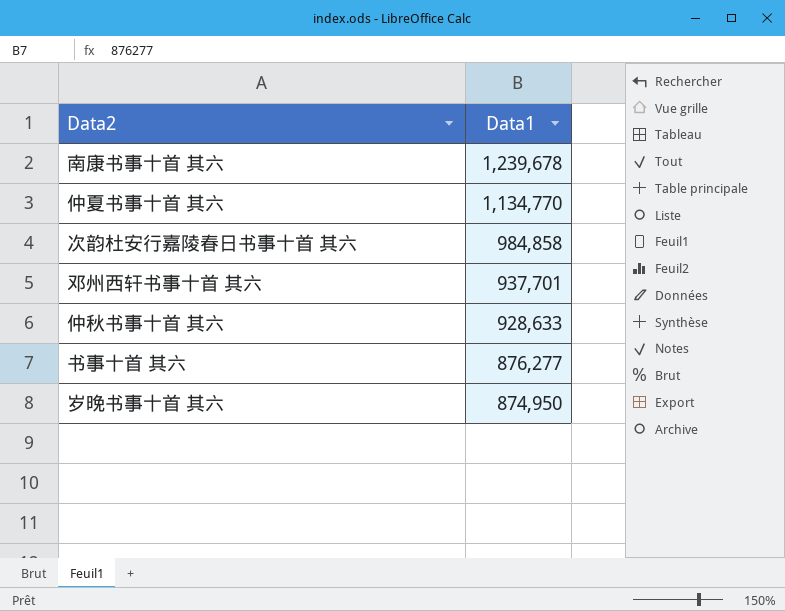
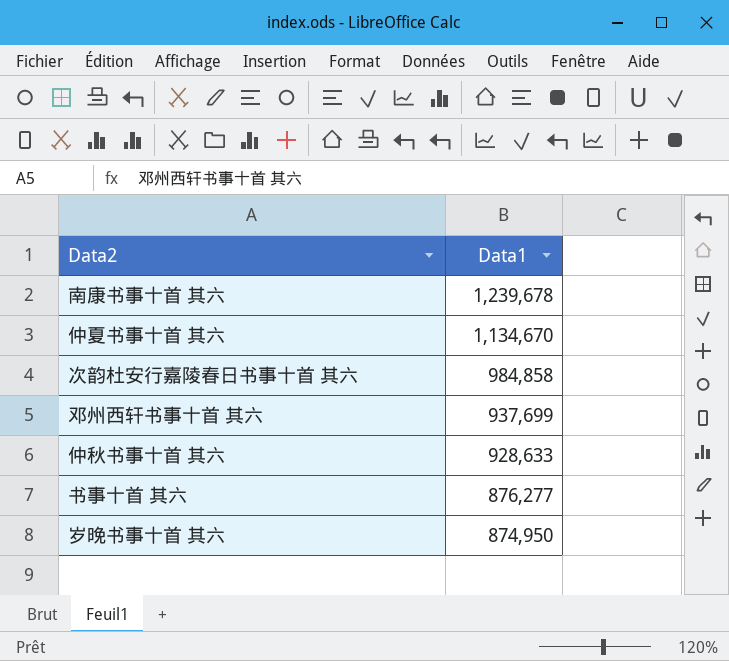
仲夏书事十首 其六 | Data1: 1,134,770 -> 1,134,670
邓州西轩书事十首 其六 | Data1: 937,701 -> 937,699

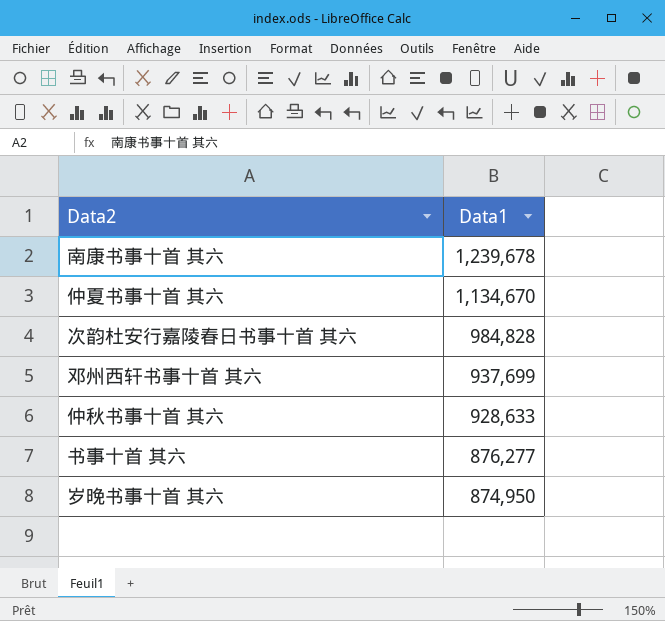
次韵杜安行嘉陵春日书事十首 其六 | Data1: 984,858 -> 984,828

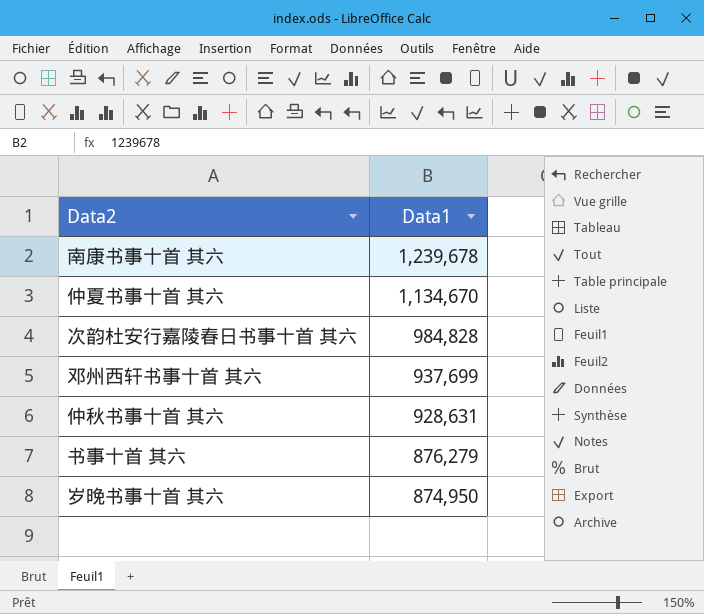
仲秋书事十首 其六 | Data1: 928,633 -> 928,631
书事十首 其六 | Data1: 876,277 -> 876,279

